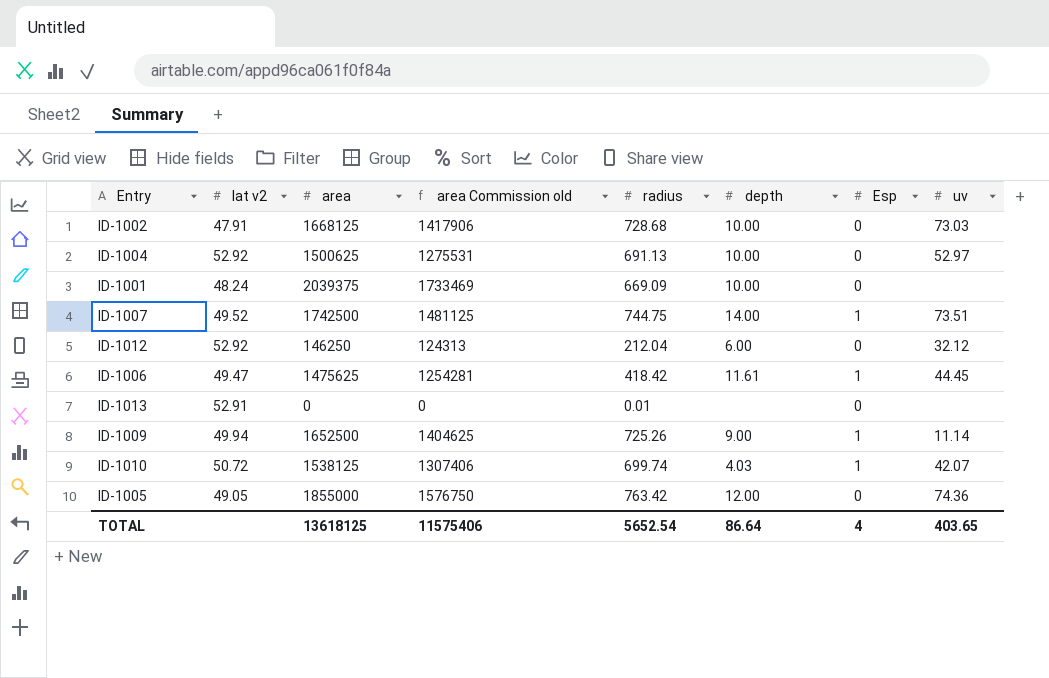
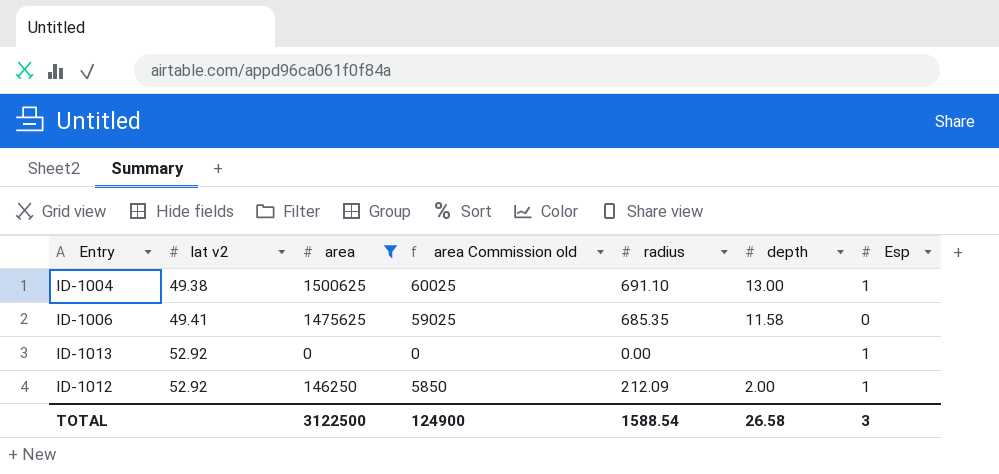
filter: none -> area <= 1500625
row order: none -> lat v2 ascending
column uv | position: 8 -> none
column area Commission old | formula: [area] * 0.85 -> [area] * 0.04
ID-1004 | lat v2: 52.92 -> 49.38
ID-1004 | radius: 691.13 -> 691.10
ID-1004 | depth: 10.00 -> 13.00
ID-1004 | Esp: 0 -> 1
ID-1006 | lat v2: 49.47 -> 49.41
ID-1006 | radius: 418.42 -> 685.35
ID-1006 | depth: 11.61 -> 11.58
ID-1006 | Esp: 1 -> 0
ID-1013 | lat v2: 52.91 -> 52.92
ID-1013 | radius: 0.01 -> 0.00
ID-1013 | Esp: 0 -> 1
ID-1012 | radius: 212.04 -> 212.09
ID-1012 | depth: 6.00 -> 2.00
ID-1012 | Esp: 0 -> 1
TOTAL | area: 13618125 -> 3122500
TOTAL | area Commission old: 11575406 -> 124900
TOTAL | radius: 5652.54 -> 1588.54
TOTAL | depth: 86.64 -> 26.58
TOTAL | Esp: 4 -> 3

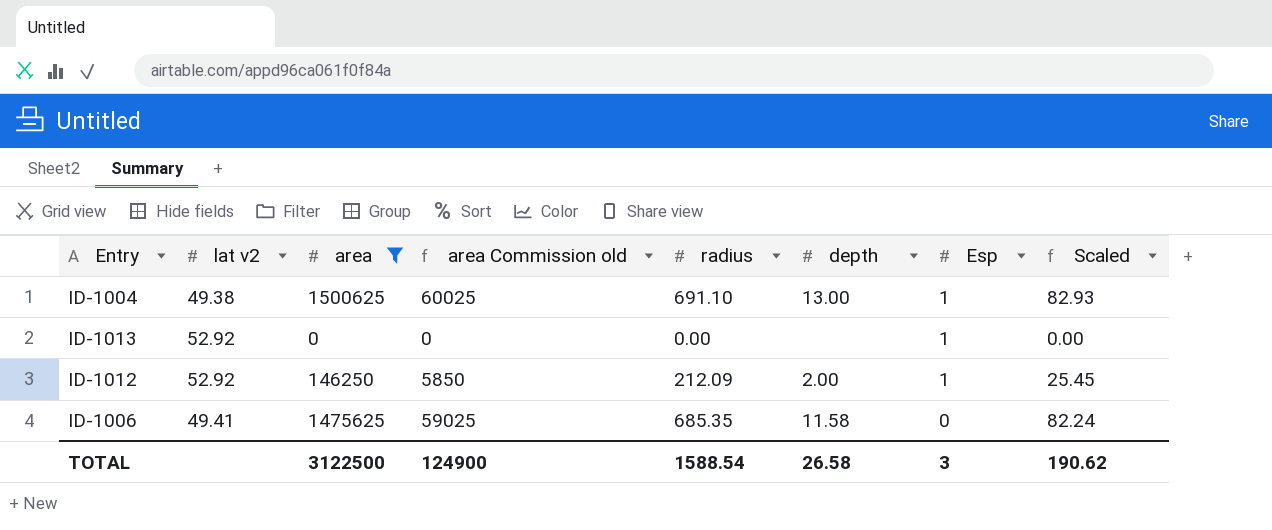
row order: lat v2 ascending -> Esp descending
column Scaled | formula: none -> [radius] * 0.12

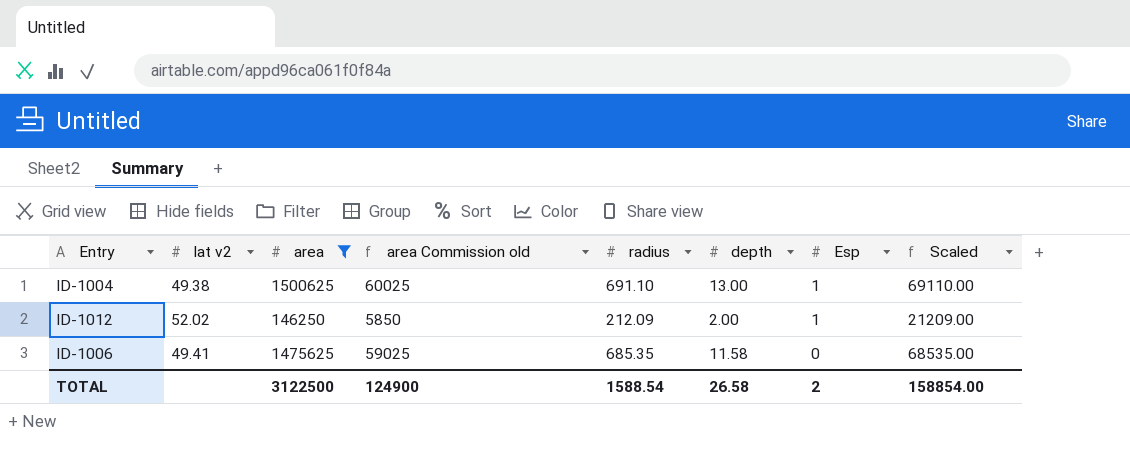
column Scaled | formula: [radius] * 0.12 -> [radius] * 100
row ID-1013: 52.92 | 0 | 0 | 0.00 | none | 1 | 0.00 -> none
ID-1012 | lat v2: 52.92 -> 52.02
TOTAL | Esp: 3 -> 2
TOTAL | Scaled: 190.62 -> 158854.00

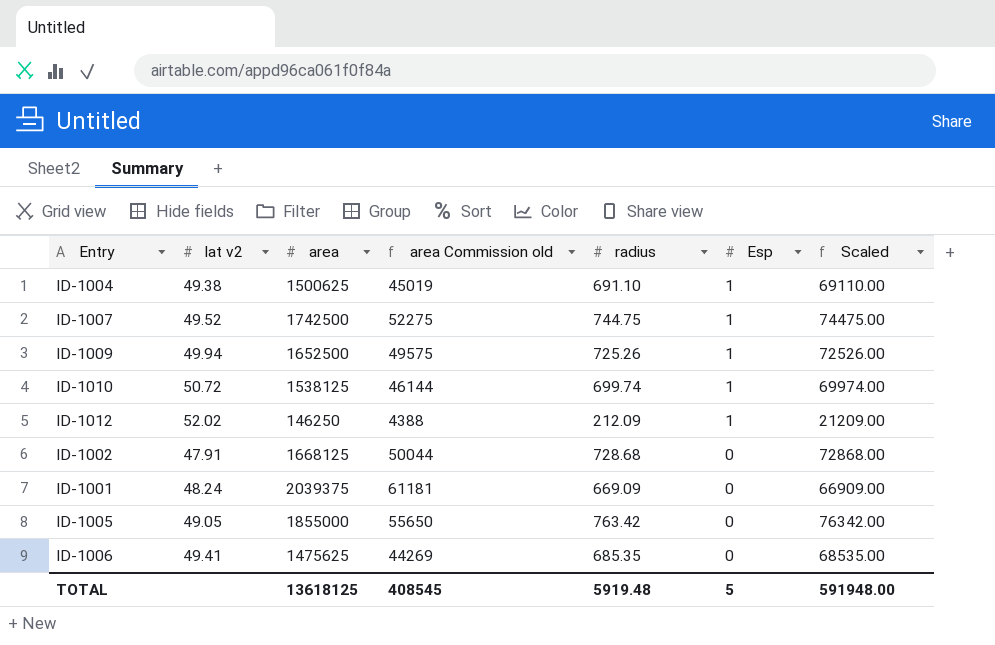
filter: area <= 1500625 -> none
column depth | position: 6 -> none
column area Commission old | formula: [area] * 0.04 -> [area] * 0.03
TOTAL | area: 3122500 -> 13618125
TOTAL | area Commission old: 124900 -> 408545
TOTAL | radius: 1588.54 -> 5919.48
TOTAL | Esp: 2 -> 5
TOTAL | Scaled: 158854.00 -> 591948.00

